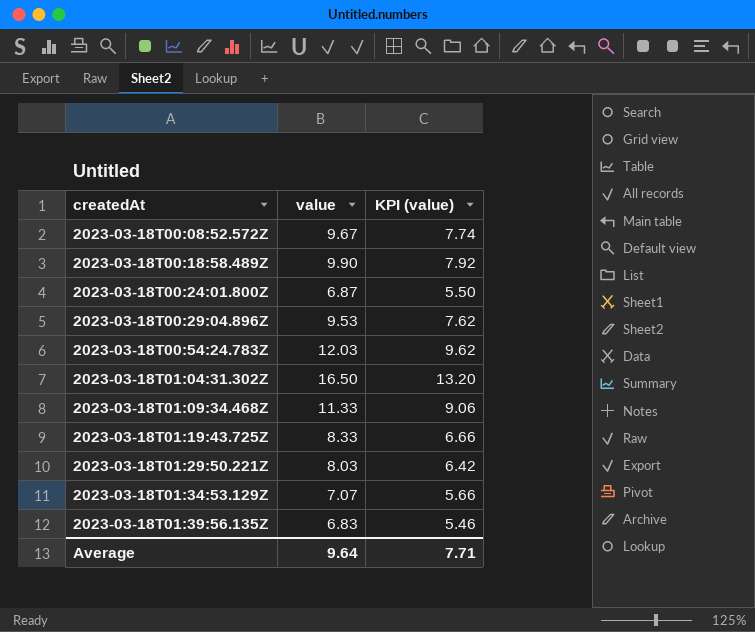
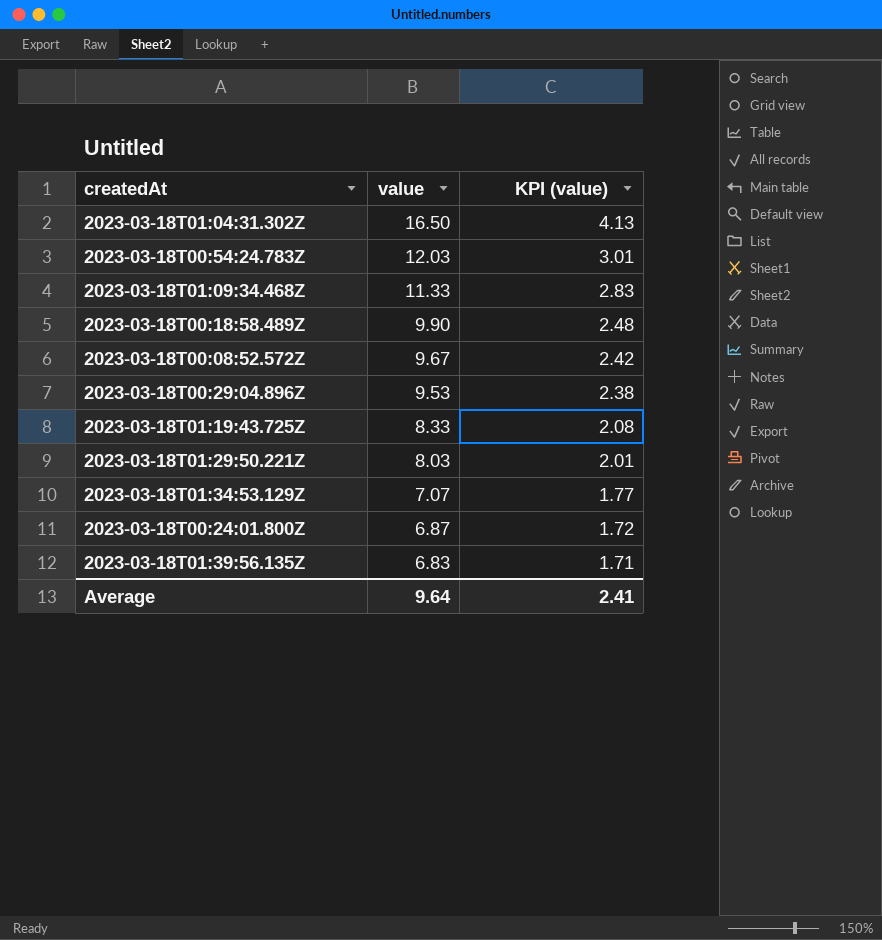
row order: createdAt ascending -> value descending
column KPI (value) | formula: [value] * 0.8 -> [value] * 0.25
Average | KPI (value): 7.71 -> 2.41

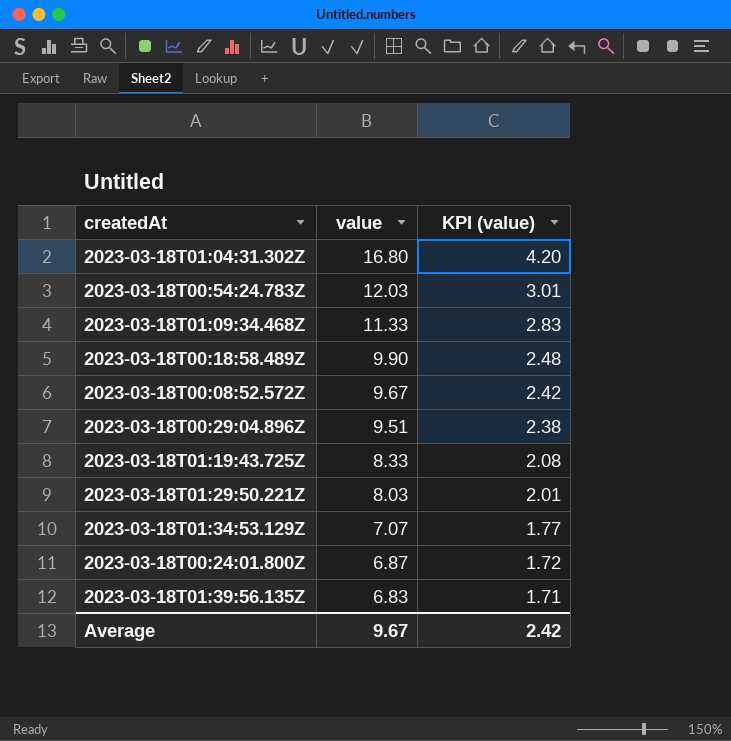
2023-03-18T01:04:31.302Z | value: 16.50 -> 16.80
2023-03-18T01:04:31.302Z | KPI (value): 4.13 -> 4.20
2023-03-18T00:29:04.896Z | value: 9.53 -> 9.51
Average | value: 9.64 -> 9.67
Average | KPI (value): 2.41 -> 2.42

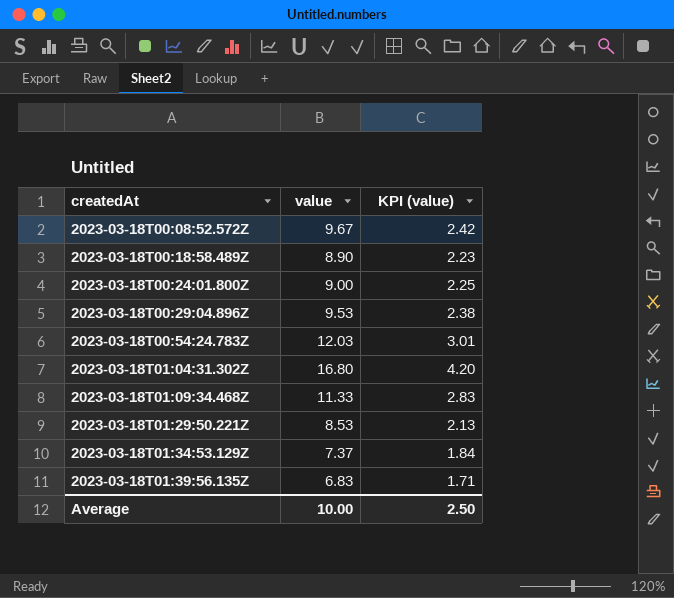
row order: value descending -> createdAt ascending
row 2023-03-18T01:19:43.725Z: 8.33 | 2.08 -> none
2023-03-18T00:18:58.489Z | value: 9.90 -> 8.90
2023-03-18T00:18:58.489Z | KPI (value): 2.48 -> 2.23
2023-03-18T00:24:01.800Z | value: 6.87 -> 9.00
2023-03-18T00:24:01.800Z | KPI (value): 1.72 -> 2.25
2023-03-18T00:29:04.896Z | value: 9.51 -> 9.53
2023-03-18T01:29:50.221Z | value: 8.03 -> 8.53
2023-03-18T01:29:50.221Z | KPI (value): 2.01 -> 2.13
2023-03-18T01:34:53.129Z | value: 7.07 -> 7.37
2023-03-18T01:34:53.129Z | KPI (value): 1.77 -> 1.84
Average | value: 9.67 -> 10.00
Average | KPI (value): 2.42 -> 2.50

